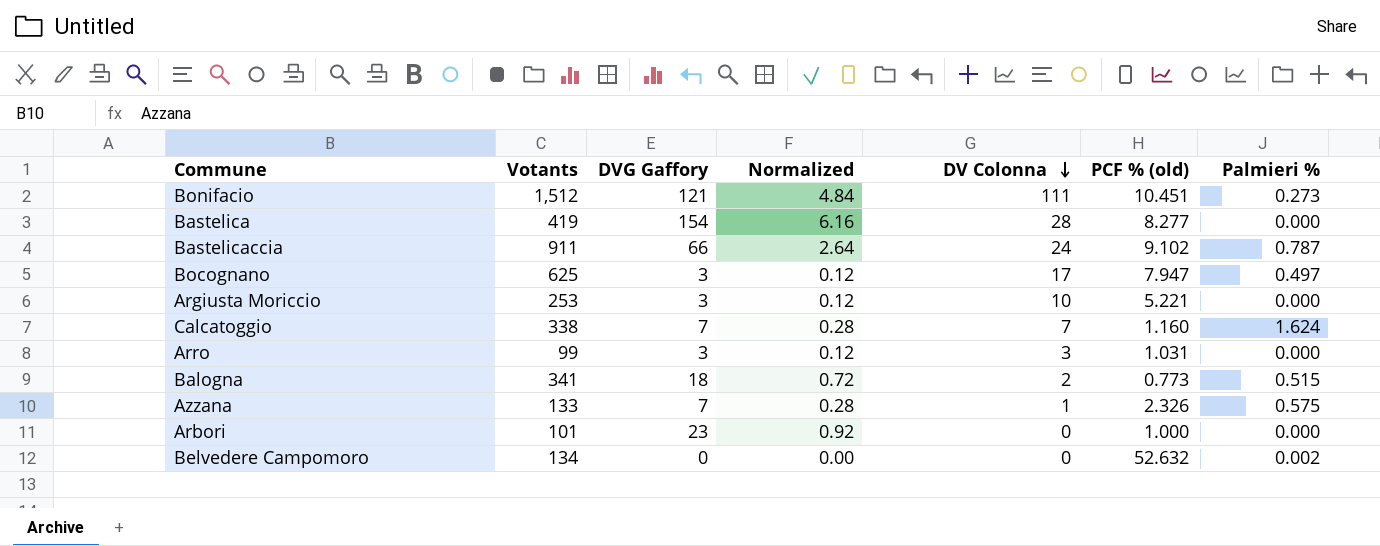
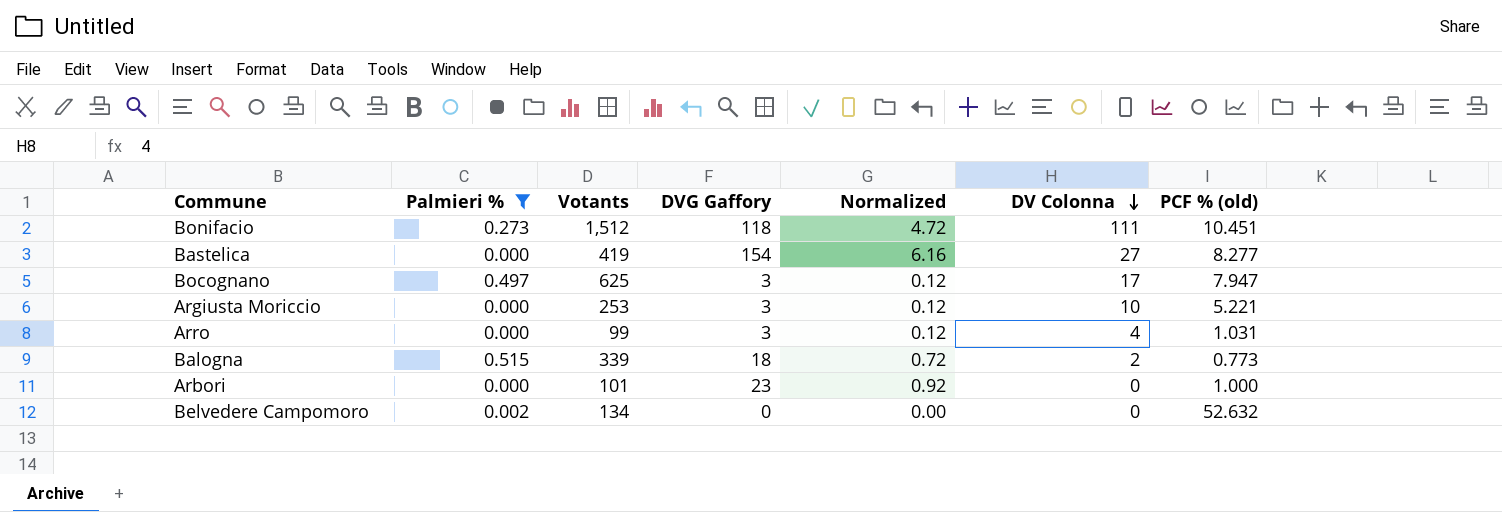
filter: none -> Palmieri % <= 0.515
column Palmieri % | position: 7 -> 2
Bonifacio | DVG Gaffory: 121 -> 118
Bonifacio | Normalized: 4.84 -> 4.72
Bastelica | DV Colonna: 28 -> 27
Arro | DV Colonna: 3 -> 4
Balogna | Votants: 341 -> 339

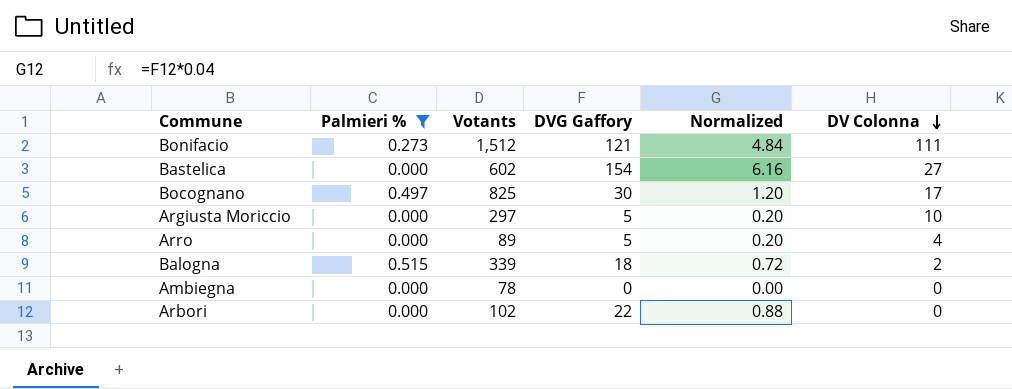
column PCF % (old) | position: 7 -> none
row Belvedere Campomoro: 0.002 | 134 | 0 | 0.00 | 0 | 52.632 -> none
Bonifacio | DVG Gaffory: 118 -> 121
Bonifacio | Normalized: 4.72 -> 4.84
Bastelica | Votants: 419 -> 602
Bocognano | Votants: 625 -> 825
Bocognano | DVG Gaffory: 3 -> 30
Bocognano | Normalized: 0.12 -> 1.20
Argiusta Moriccio | Votants: 253 -> 297
Argiusta Moriccio | DVG Gaffory: 3 -> 5
Argiusta Moriccio | Normalized: 0.12 -> 0.20
Arro | Votants: 99 -> 89
Arro | DVG Gaffory: 3 -> 5
Arro | Normalized: 0.12 -> 0.20
row Ambiegna: none -> 0.000 | 78 | 0 | 0.00 | 0
Arbori | Votants: 101 -> 102
Arbori | DVG Gaffory: 23 -> 22
Arbori | Normalized: 0.92 -> 0.88

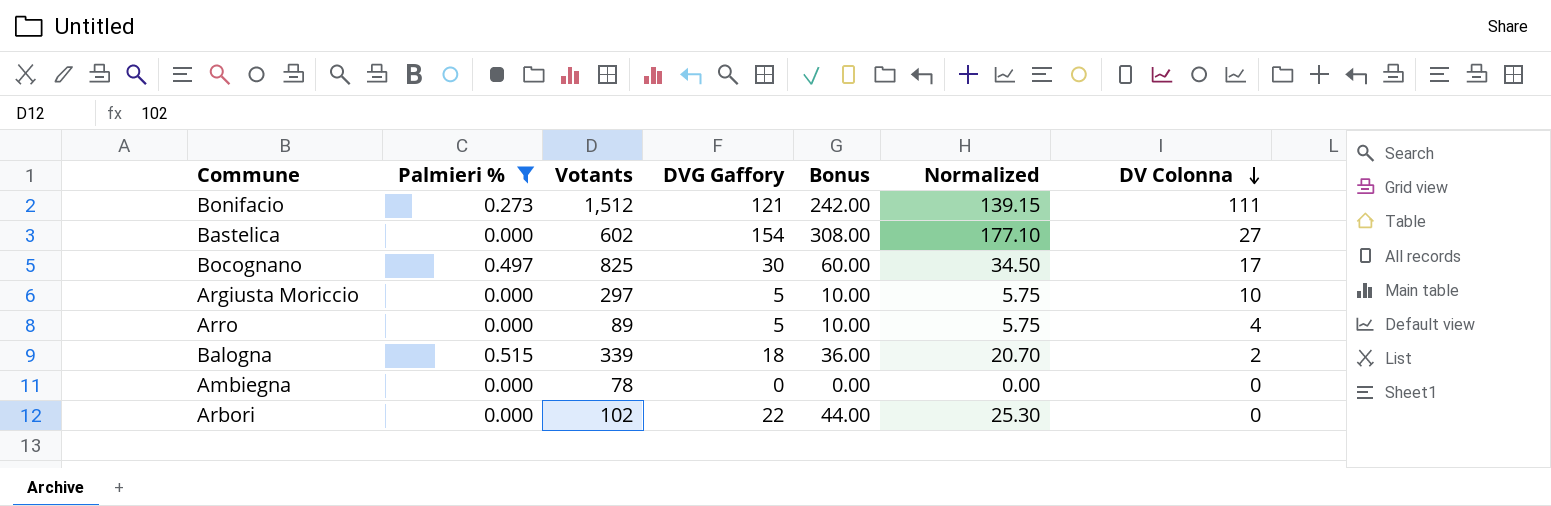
column Bonus | formula: none -> [DVG Gaffory] * 2
column Normalized | formula: [DVG Gaffory] * 0.04 -> [DVG Gaffory] * 1.15

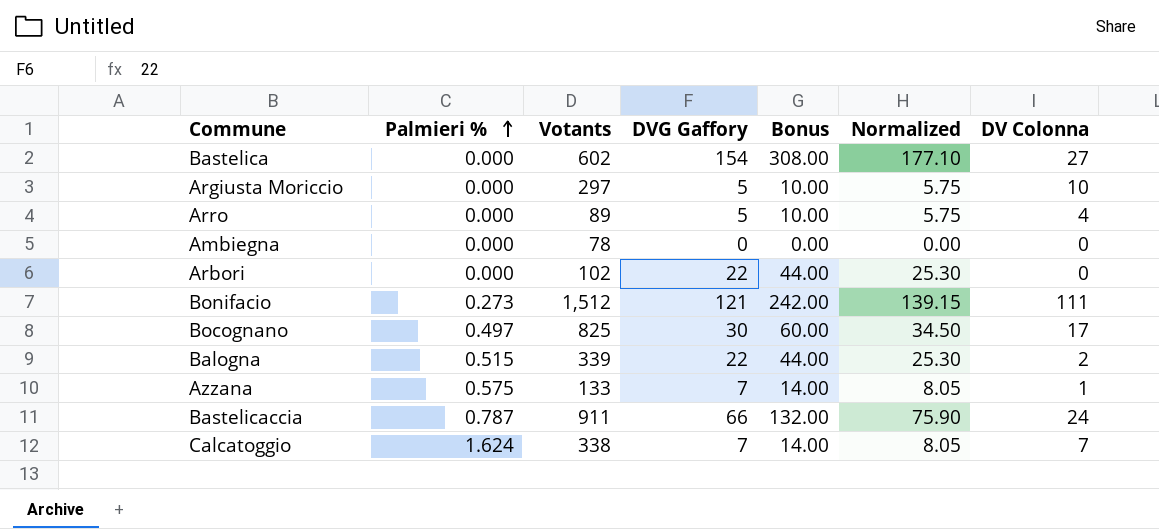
filter: Palmieri % <= 0.515 -> none
row order: DV Colonna descending -> Palmieri % ascending
Balogna | DVG Gaffory: 18 -> 22
Balogna | Bonus: 36.00 -> 44.00
Balogna | Normalized: 20.70 -> 25.30

